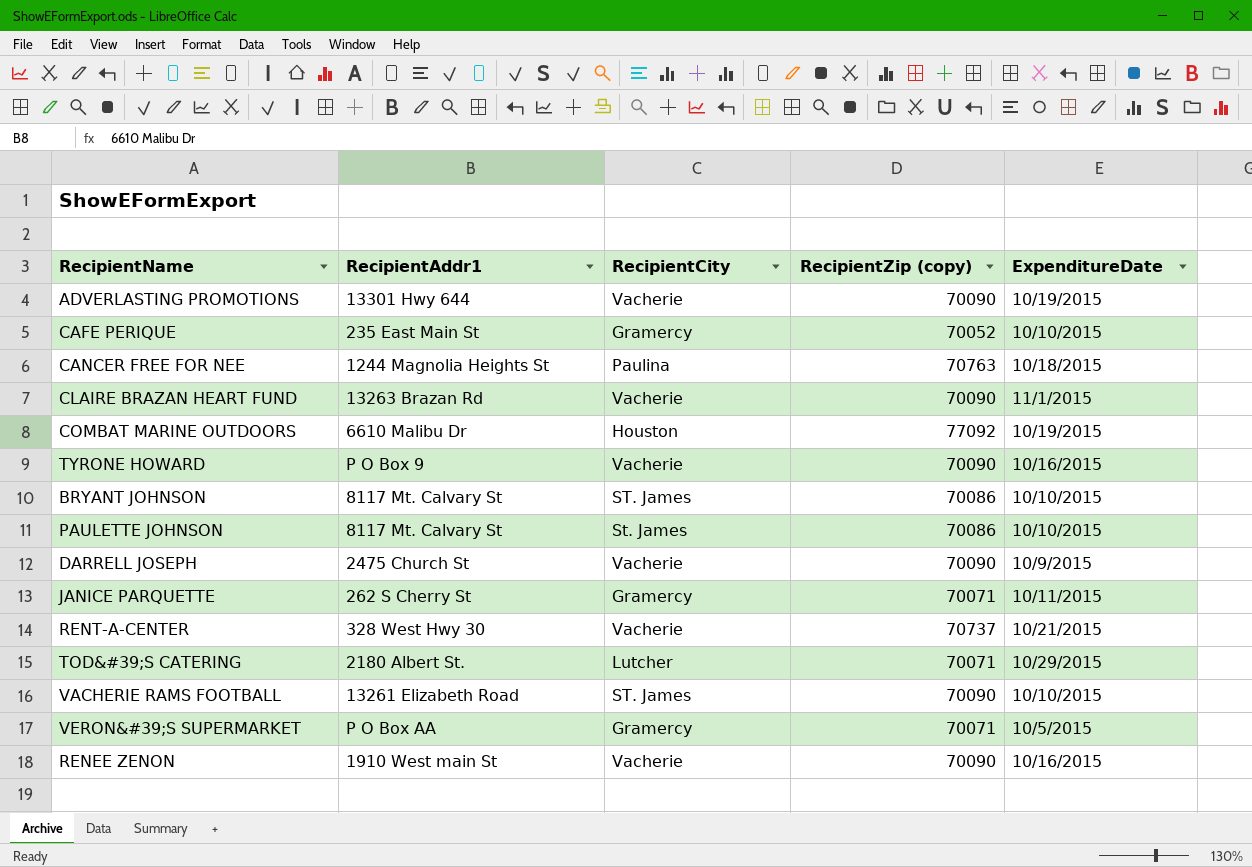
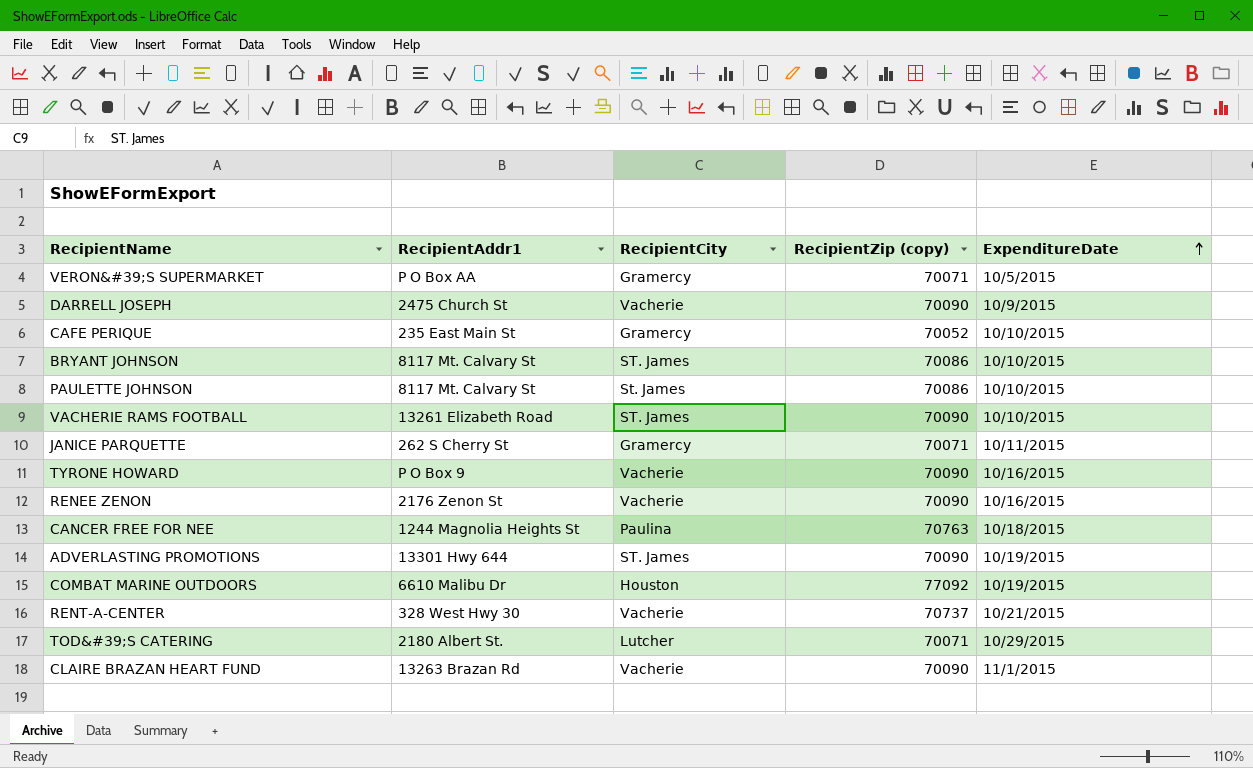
row order: none -> ExpenditureDate ascending
RENEE ZENON | RecipientAddr1: 1910 West main St -> 2176 Zenon St
ADVERLASTING PROMOTIONS | RecipientCity: Vacherie -> ST. James

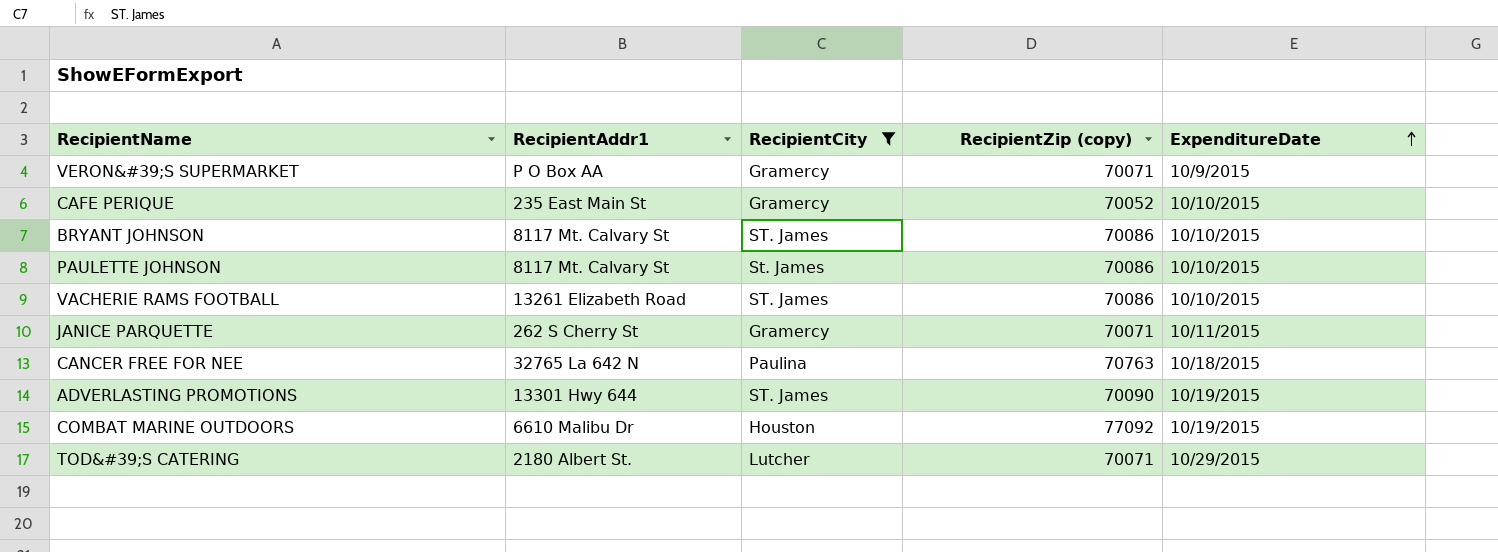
filter: none -> RecipientCity != Vacherie
VERON&#39;S SUPERMARKET | ExpenditureDate: 10/5/2015 -> 10/9/2015
VACHERIE RAMS FOOTBALL | RecipientZip (copy): 70090 -> 70086
CANCER FREE FOR NEE | RecipientAddr1: 1244 Magnolia Heights St -> 32765 La 642 N

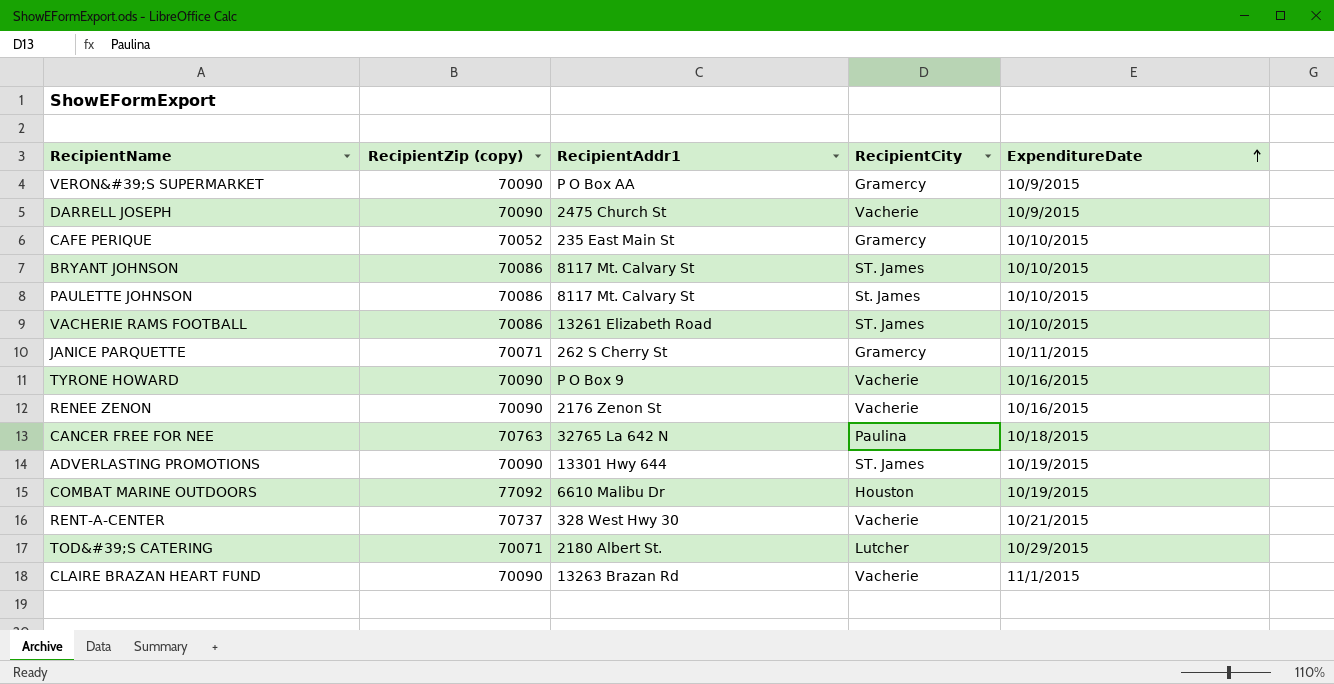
filter: RecipientCity != Vacherie -> none
column RecipientZip (copy) | position: 4 -> 2
VERON&#39;S SUPERMARKET | RecipientZip (copy): 70071 -> 70090

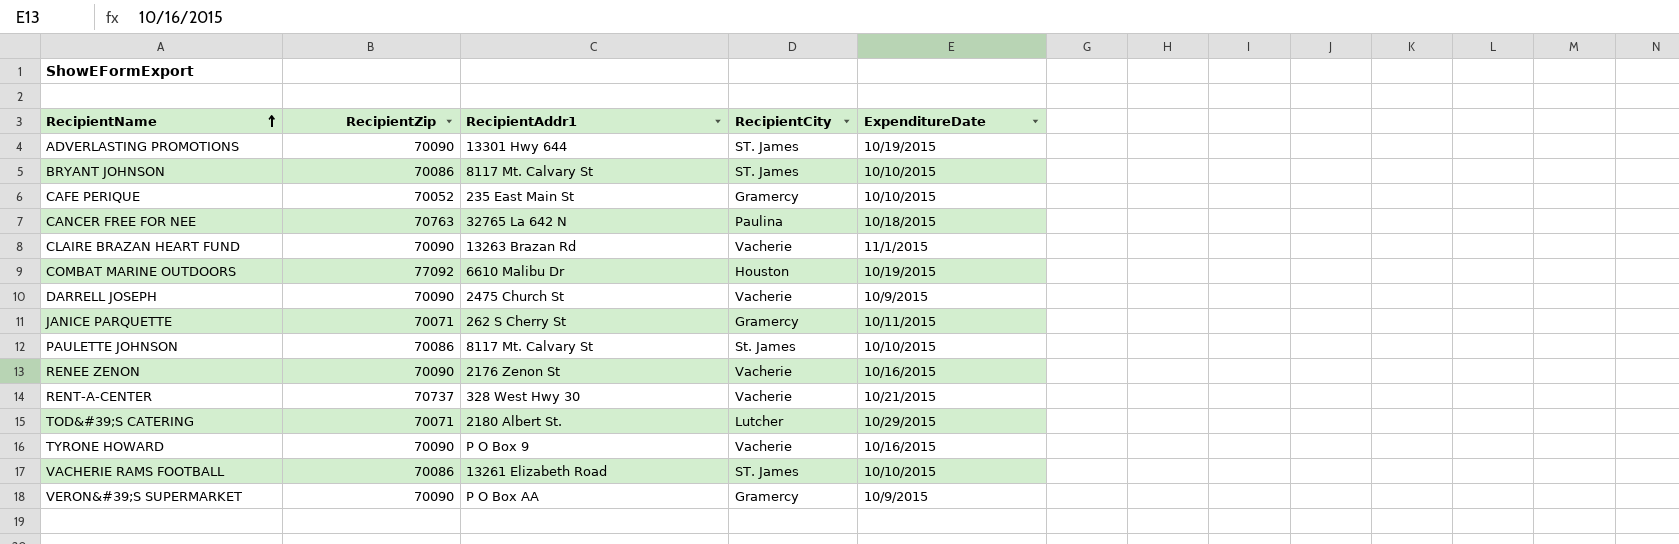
row order: ExpenditureDate ascending -> RecipientName ascending
column name: RecipientZip (copy) -> RecipientZip

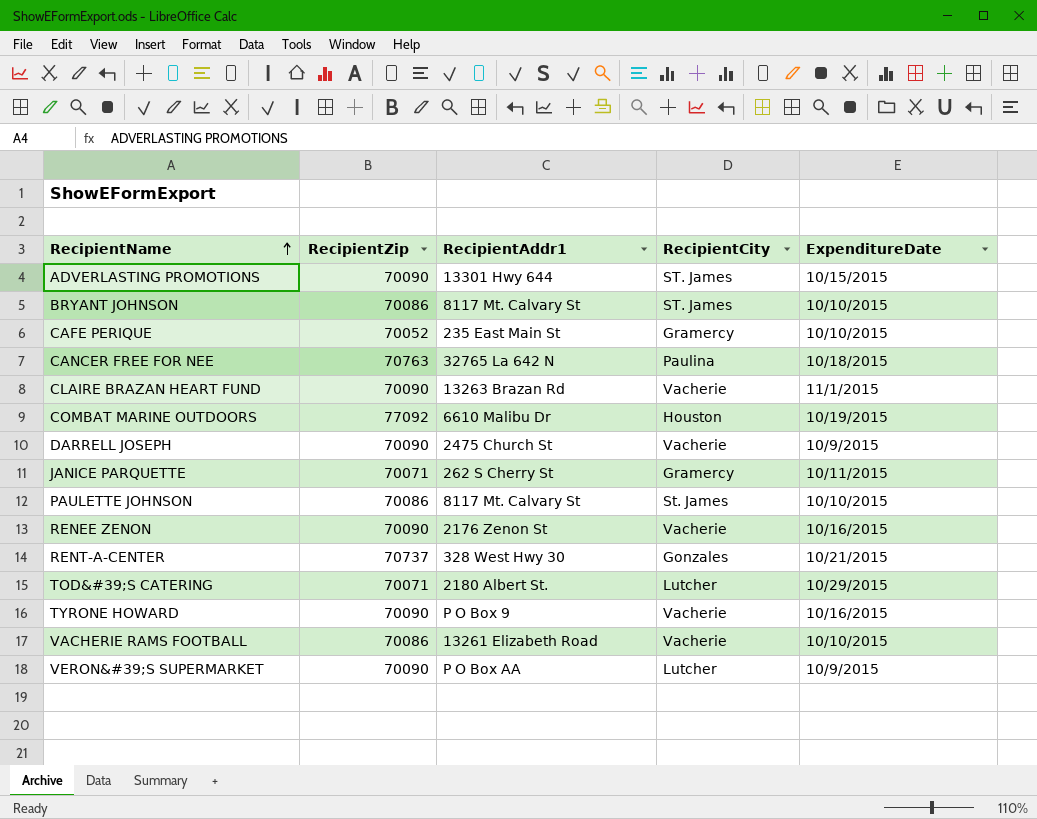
ADVERLASTING PROMOTIONS | ExpenditureDate: 10/19/2015 -> 10/15/2015
RENT-A-CENTER | RecipientCity: Vacherie -> Gonzales
VACHERIE RAMS FOOTBALL | RecipientCity: ST. James -> Vacherie
VERON&#39;S SUPERMARKET | RecipientCity: Gramercy -> Lutcher

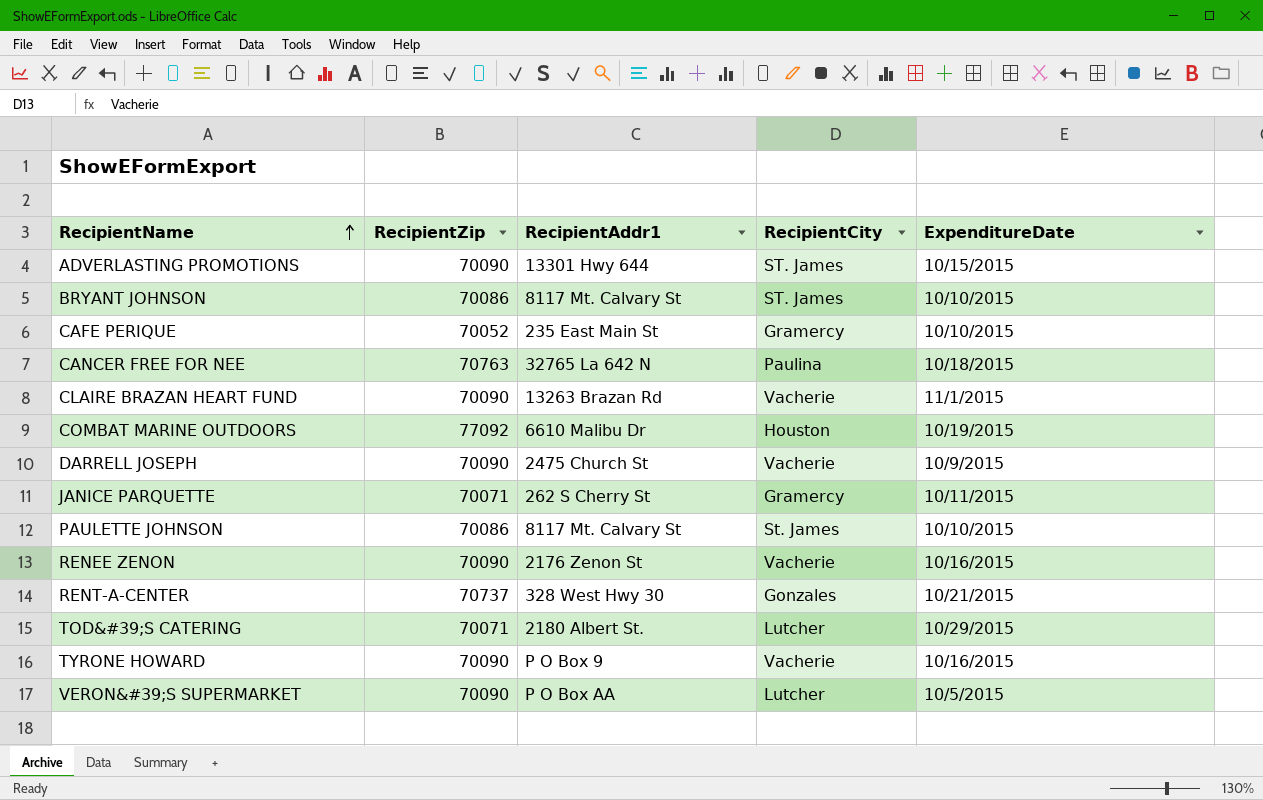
row VACHERIE RAMS FOOTBALL: 70086 | 13261 Elizabeth Road | Vacherie | 10/10/2015 -> none
VERON&#39;S SUPERMARKET | ExpenditureDate: 10/9/2015 -> 10/5/2015

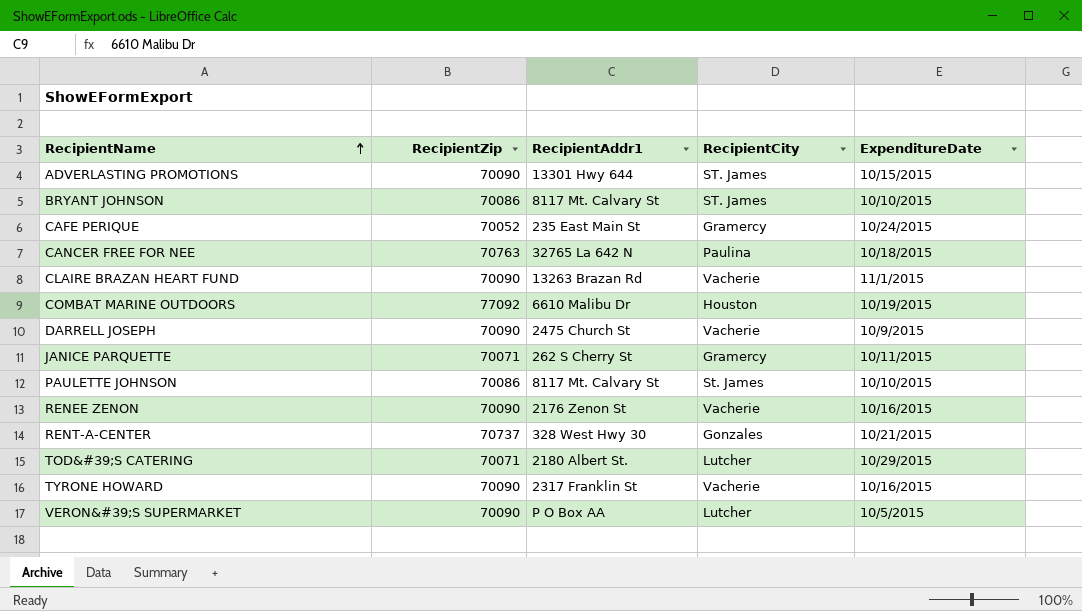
CAFE PERIQUE | ExpenditureDate: 10/10/2015 -> 10/24/2015
TYRONE HOWARD | RecipientAddr1: P O Box 9 -> 2317 Franklin St

